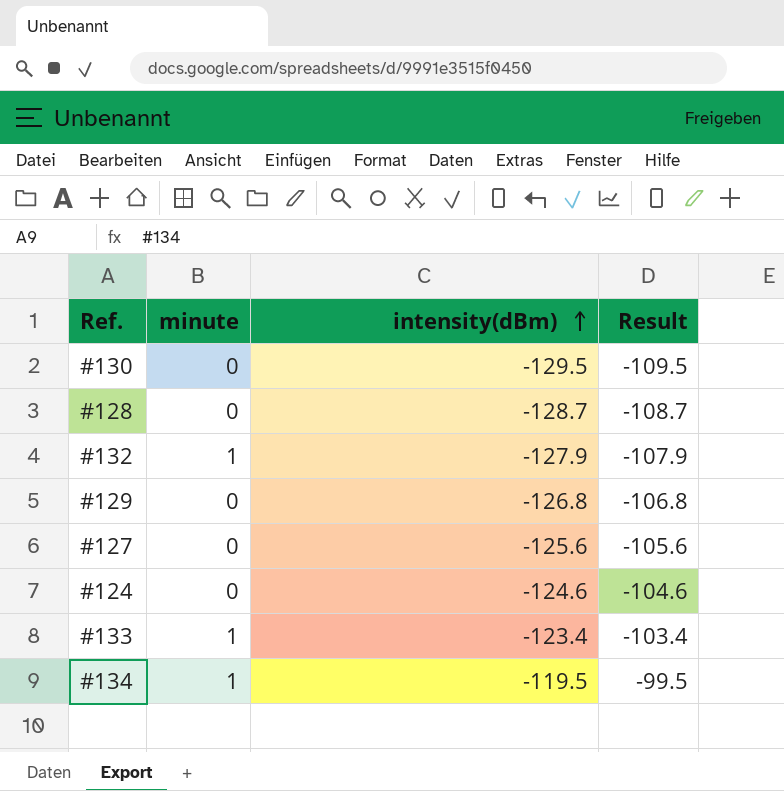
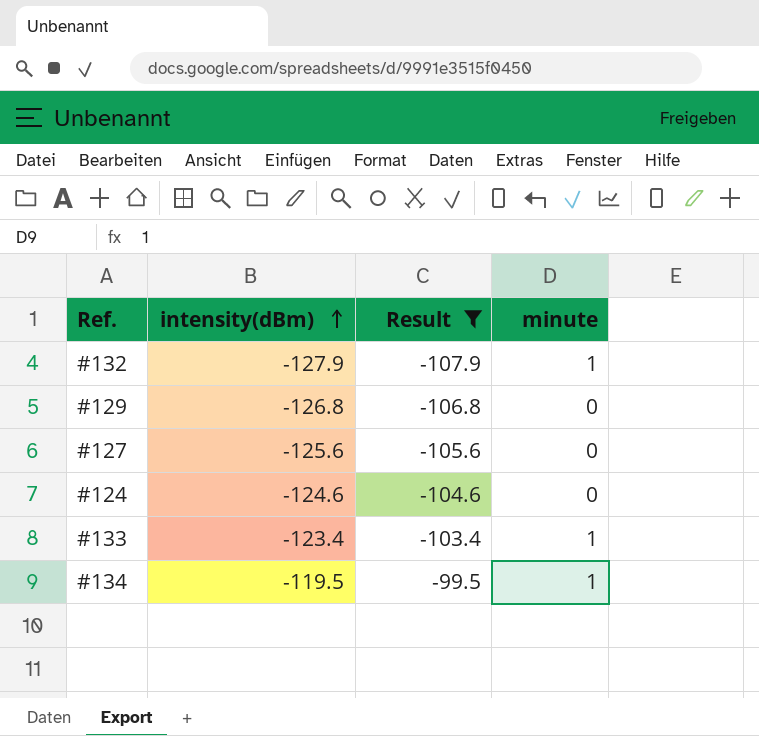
filter: none -> Result >= -107.9
column minute | position: 2 -> 4

